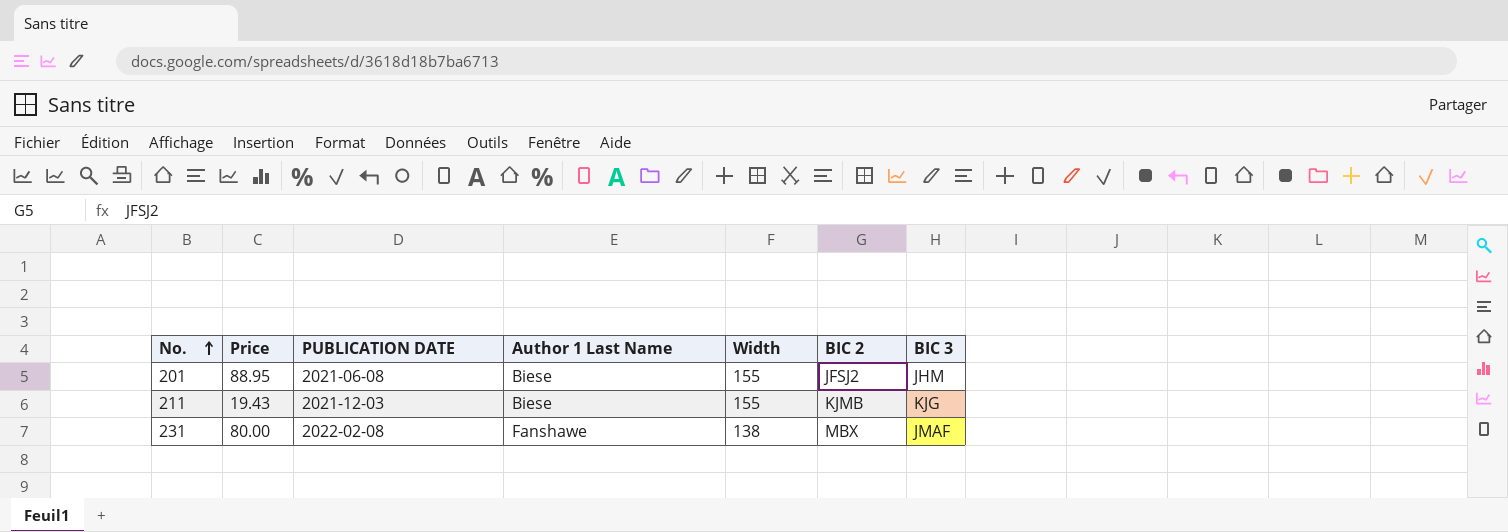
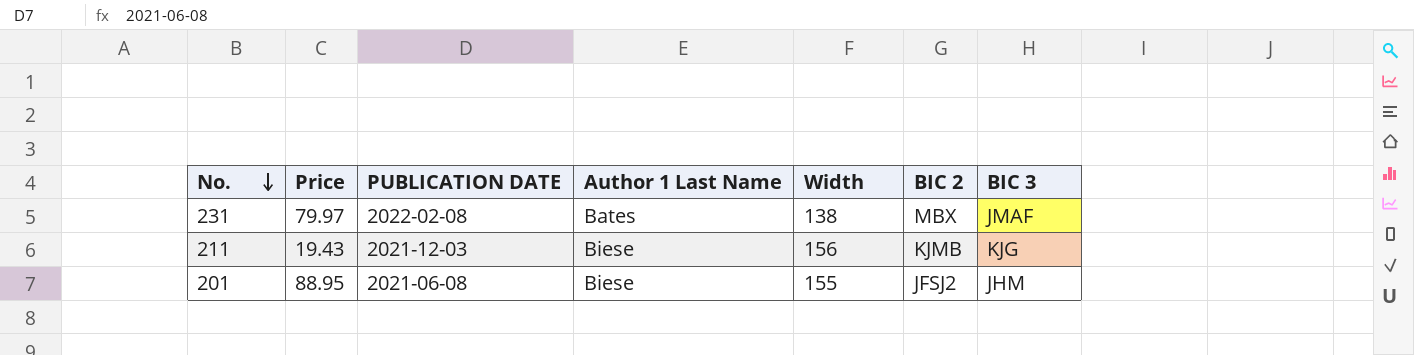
row order: No. ascending -> No. descending
231 | Price: 80.00 -> 79.97
231 | Author 1 Last Name: Fanshawe -> Bates
211 | Width: 155 -> 156

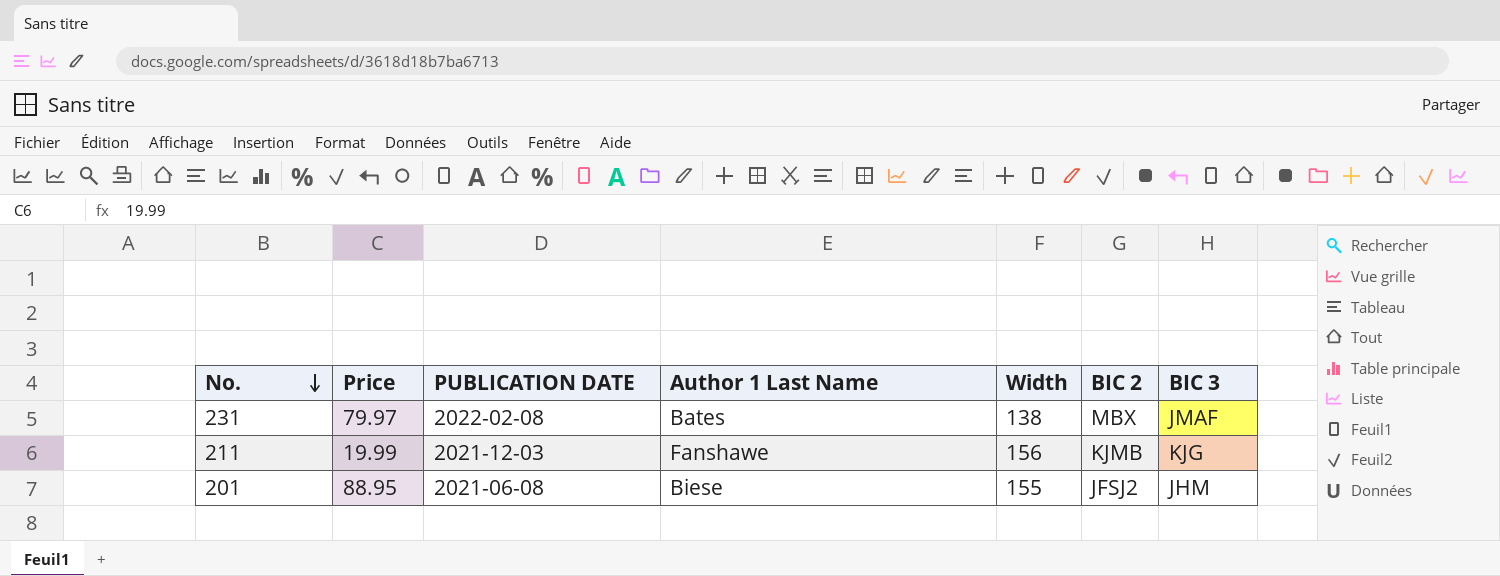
211 | Price: 19.43 -> 19.99
211 | Author 1 Last Name: Biese -> Fanshawe

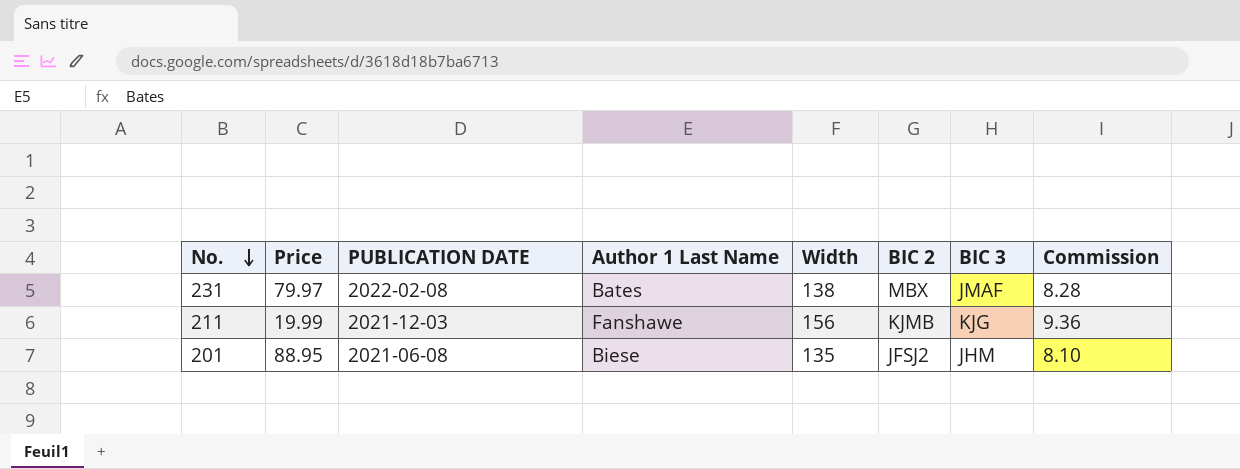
column Commission | formula: none -> [Width] * 0.06
201 | Width: 155 -> 135

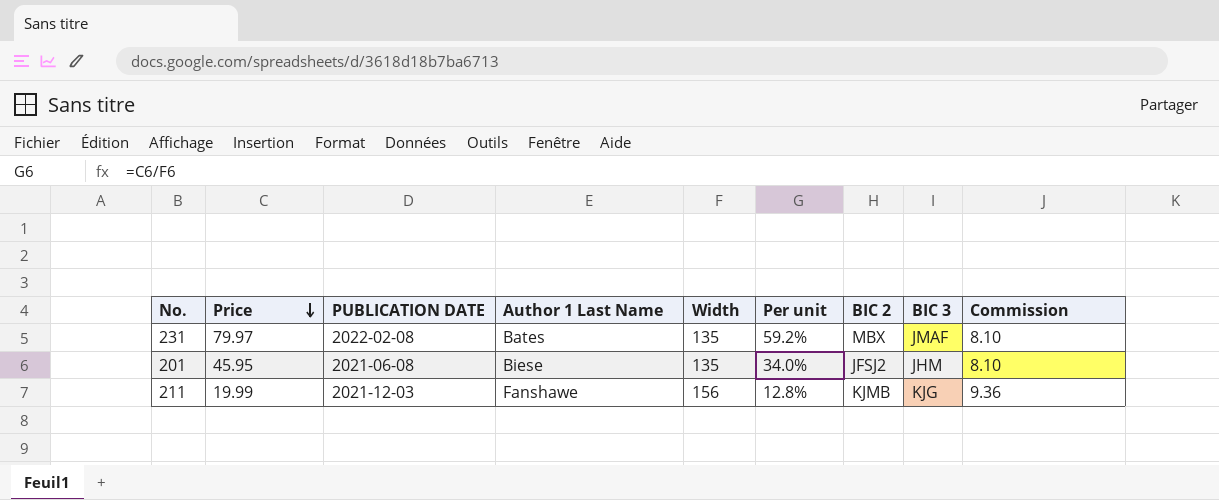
row order: No. descending -> Price descending
column Per unit | formula: none -> [Price] / [Width]
231 | Width: 138 -> 135
231 | Commission: 8.28 -> 8.10
201 | Price: 88.95 -> 45.95

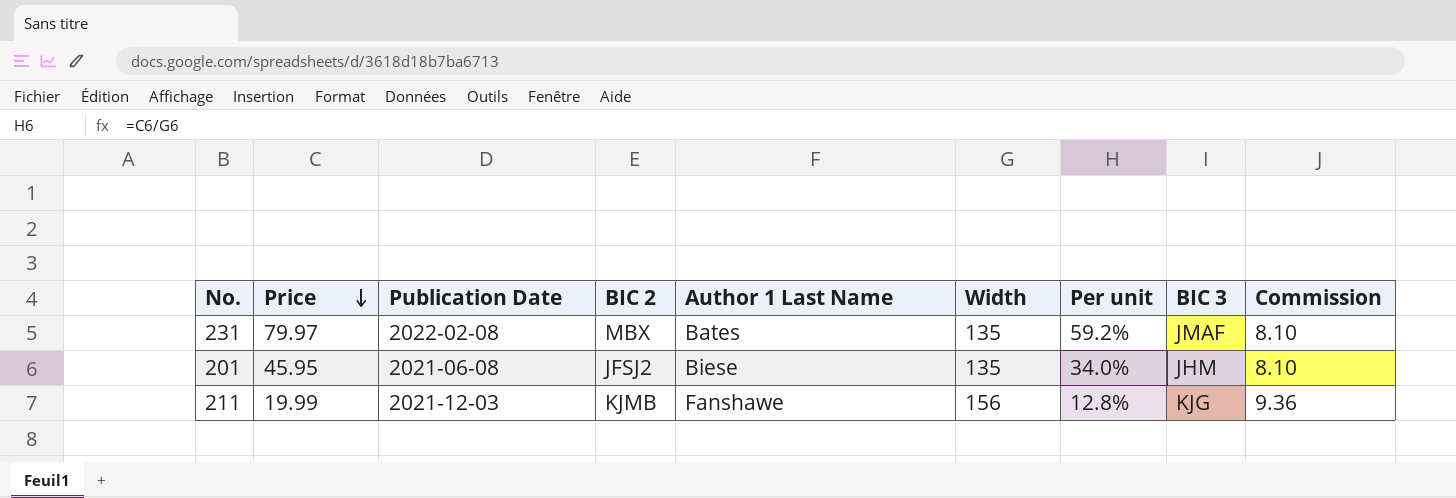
column name: PUBLICATION DATE -> Publication Date
column BIC 2 | position: 7 -> 4

